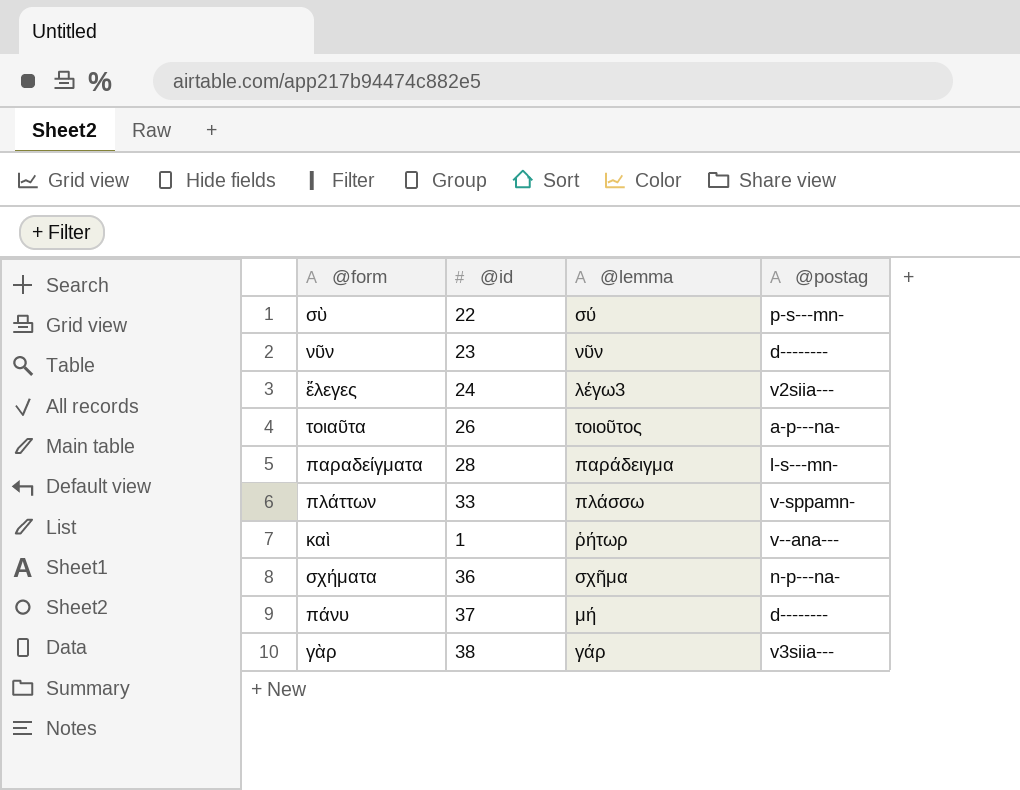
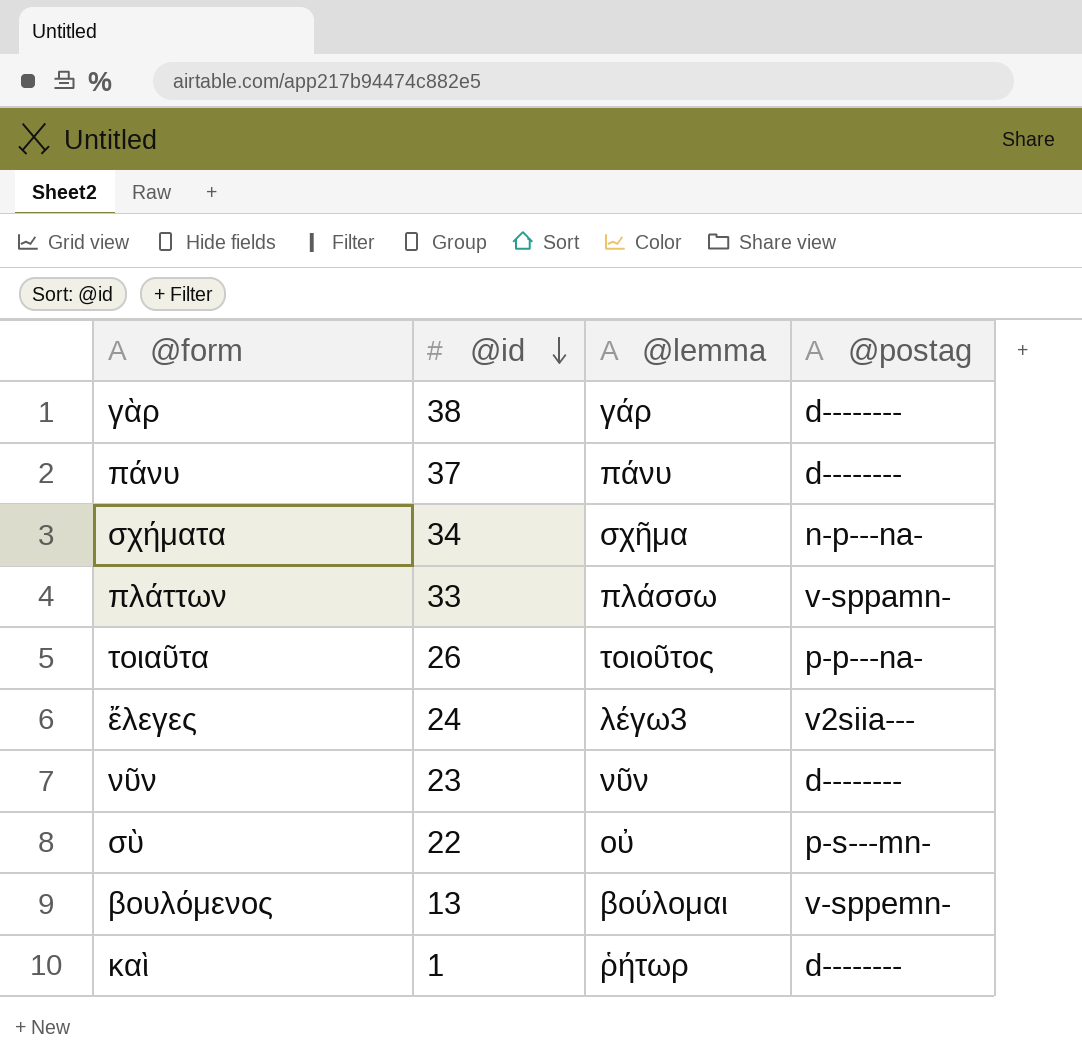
row order: none -> @id descending
row παραδείγματα: 28 | παράδειγμα | l-s---mn- -> none
γὰρ | @postag: v3siia--- -> d--------
πάνυ | @lemma: μή -> πάνυ
σχήματα | @id: 36 -> 34
τοιαῦτα | @postag: a-p---na- -> p-p---na-
σὺ | @lemma: σύ -> οὐ
row βουλόμενος: none -> 13 | βούλομαι | v-sppemn-
καὶ | @postag: v--ana--- -> d--------

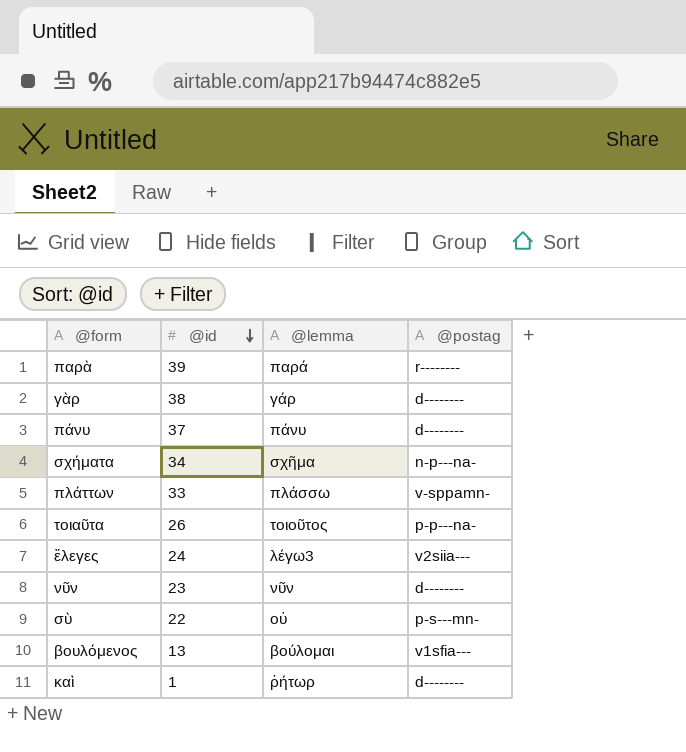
row παρὰ: none -> 39 | παρά | r--------
βουλόμενος | @postag: v-sppemn- -> v1sfia---

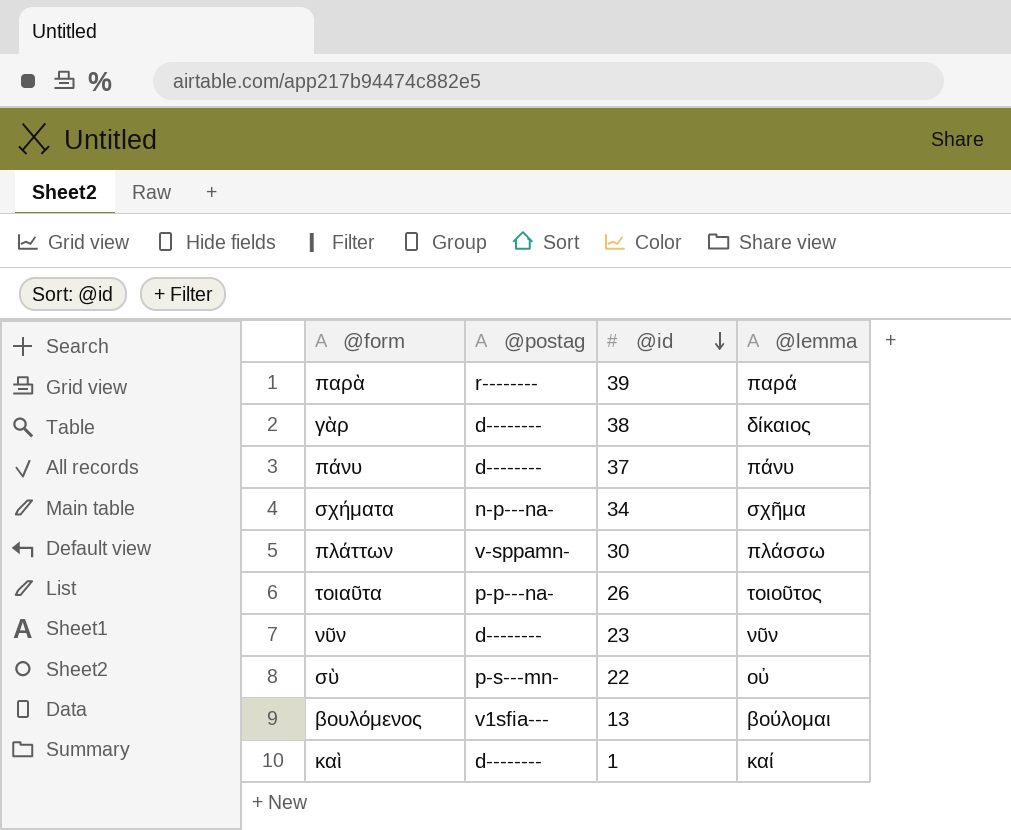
column @postag | position: 4 -> 2
row ἔλεγες: 24 | λέγω3 | v2siia--- -> none
γὰρ | @lemma: γάρ -> δίκαιος
πλάττων | @id: 33 -> 30
καὶ | @lemma: ῥήτωρ -> καί

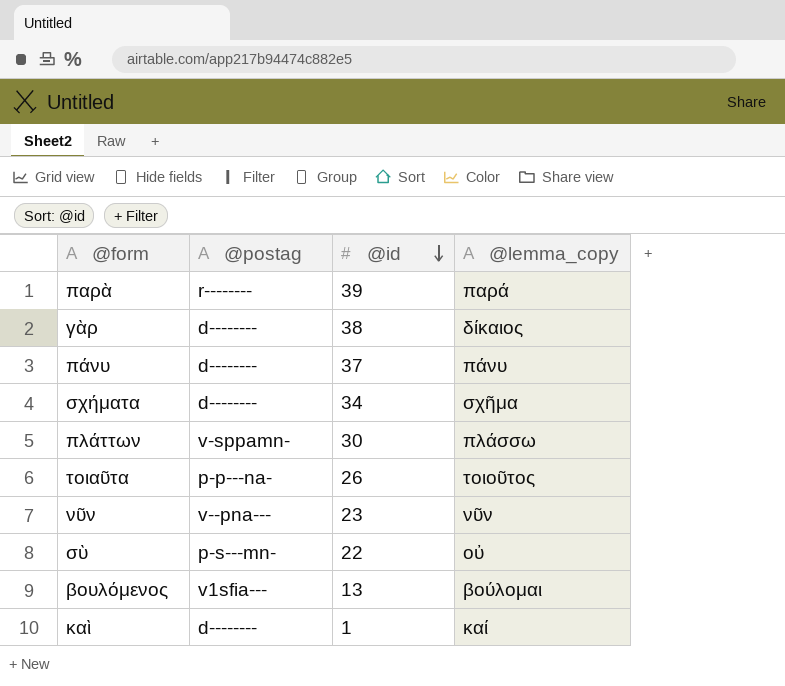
column name: @lemma -> @lemma_copy
σχήματα | @postag: n-p---na- -> d--------
νῦν | @postag: d-------- -> v--pna---

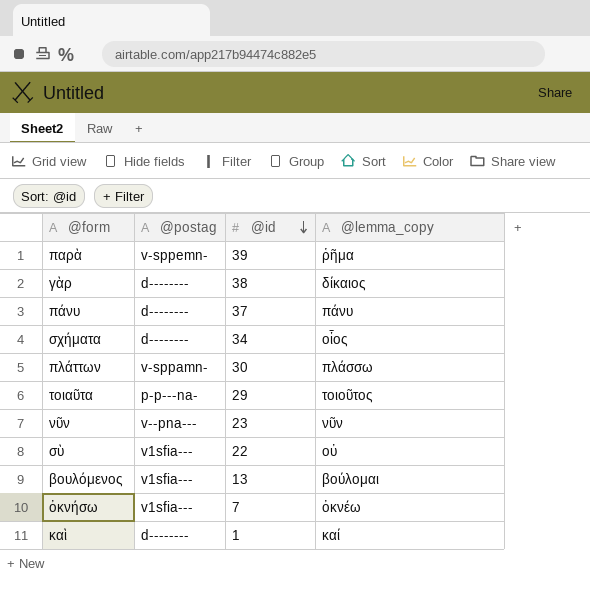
παρὰ | @postag: r-------- -> v-sppemn-
παρὰ | @lemma_copy: παρά -> ῥῆμα
σχήματα | @lemma_copy: σχῆμα -> οἷος
τοιαῦτα | @id: 26 -> 29
σὺ | @postag: p-s---mn- -> v1sfia---
row ὀκνήσω: none -> v1sfia--- | 7 | ὀκνέω

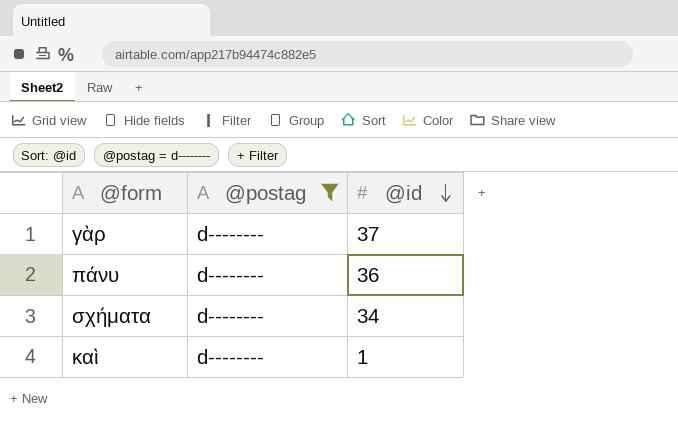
filter: none -> @postag = d--------
column @lemma_copy | position: 4 -> none
γὰρ | @id: 38 -> 37
πάνυ | @id: 37 -> 36

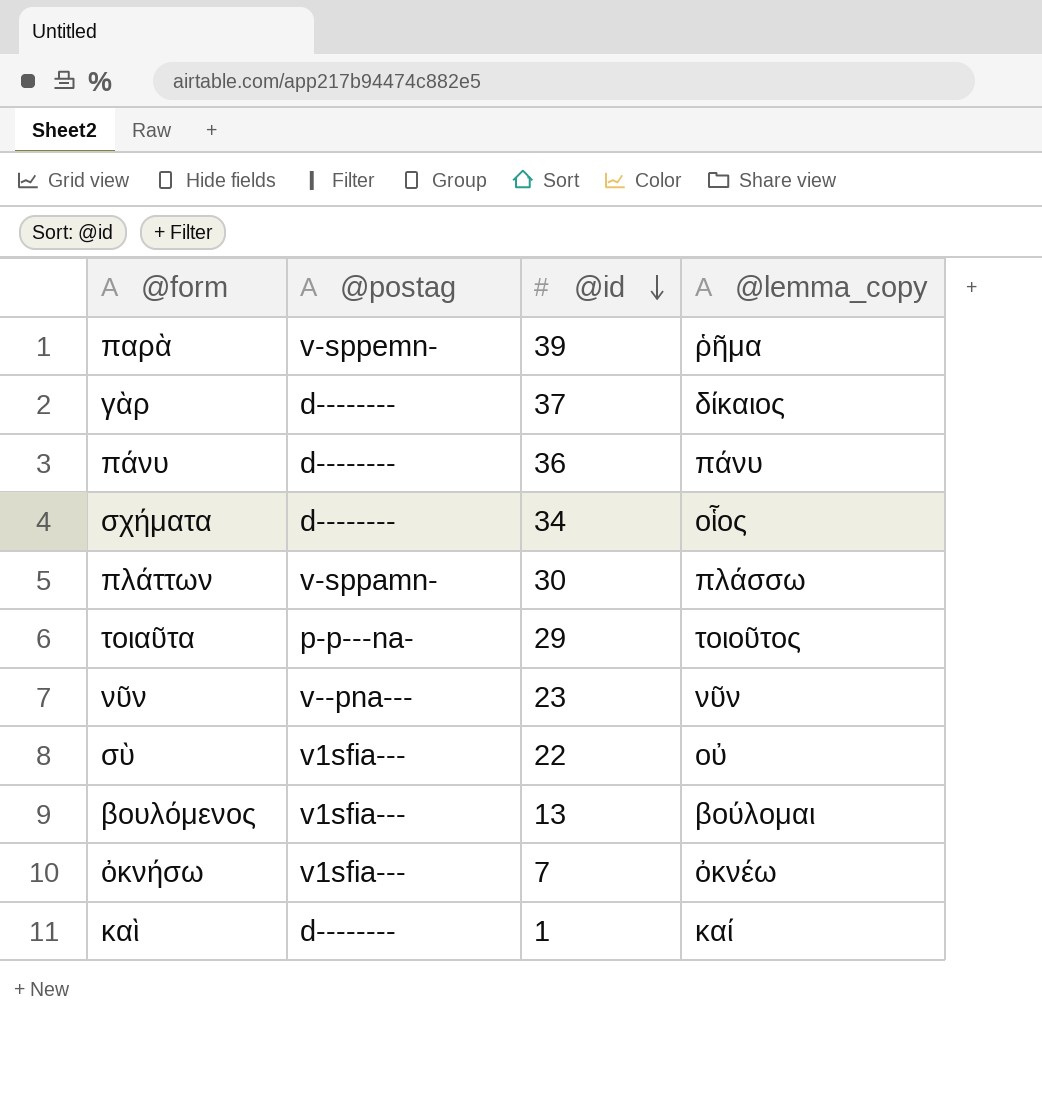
filter: @postag = d-------- -> none
column @lemma_copy | position: none -> 4

